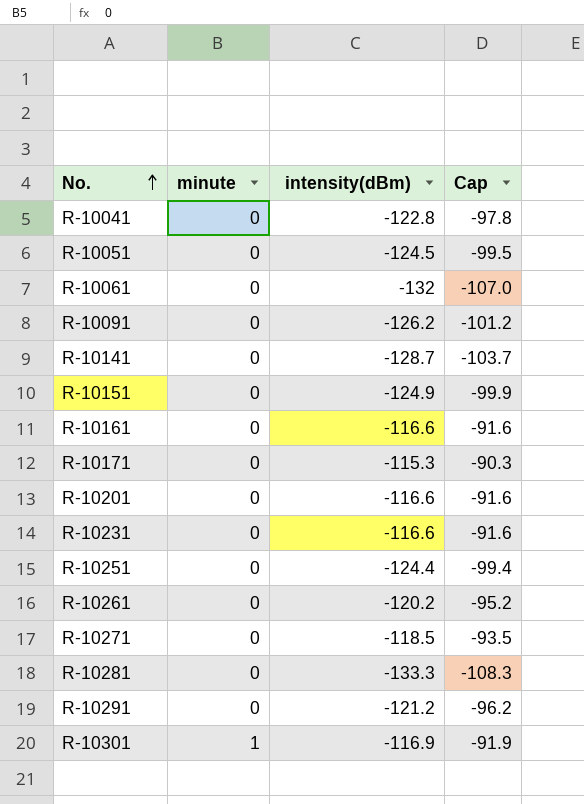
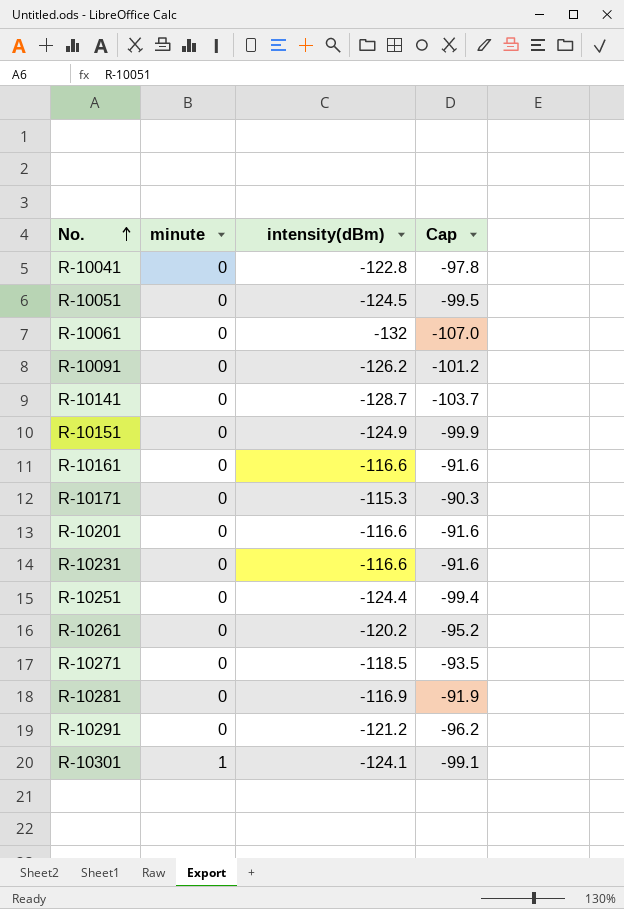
R-10281 | intensity(dBm): -133.3 -> -116.9
R-10281 | Cap: -108.3 -> -91.9
R-10301 | intensity(dBm): -116.9 -> -124.1
R-10301 | Cap: -91.9 -> -99.1

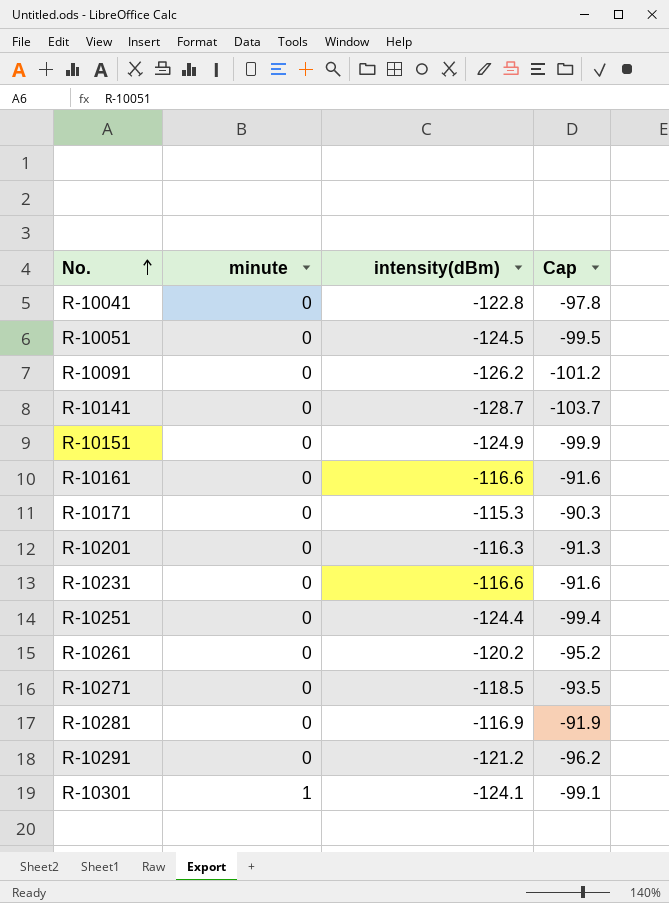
row R-10061: 0 | -132 | -107.0 -> none
R-10201 | intensity(dBm): -116.6 -> -116.3
R-10201 | Cap: -91.6 -> -91.3

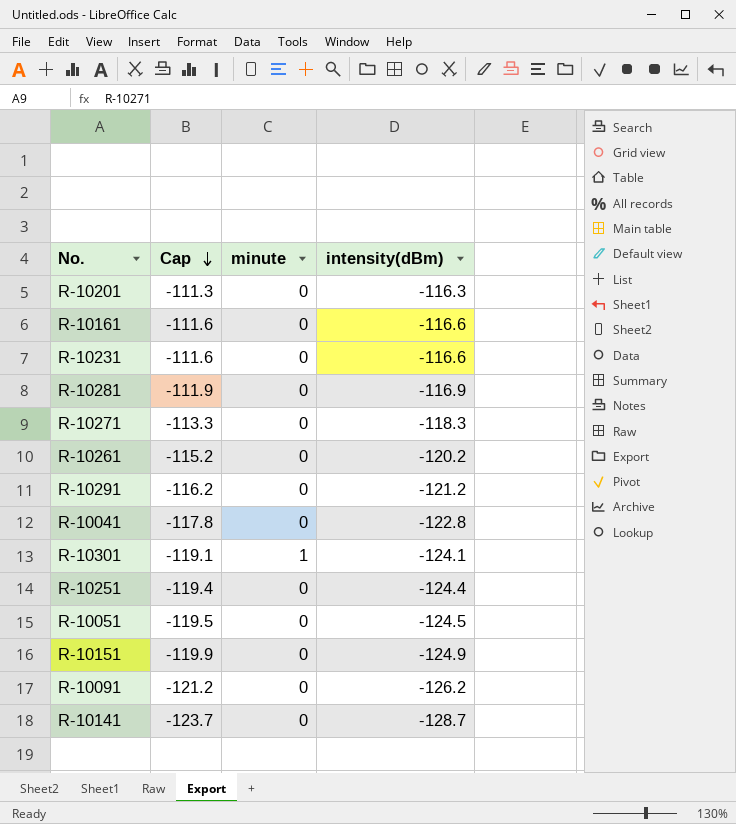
row order: No. ascending -> Cap descending
column Cap | formula: [intensity(dBm)] + 25 -> [intensity(dBm)] + 5
column Cap | position: 4 -> 2
row R-10171: 0 | -115.3 | -90.3 -> none
R-10271 | intensity(dBm): -118.5 -> -118.3

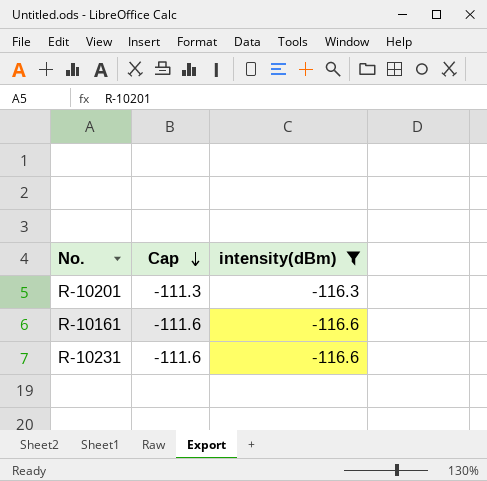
filter: none -> intensity(dBm) >= -116.6
column minute | position: 3 -> none

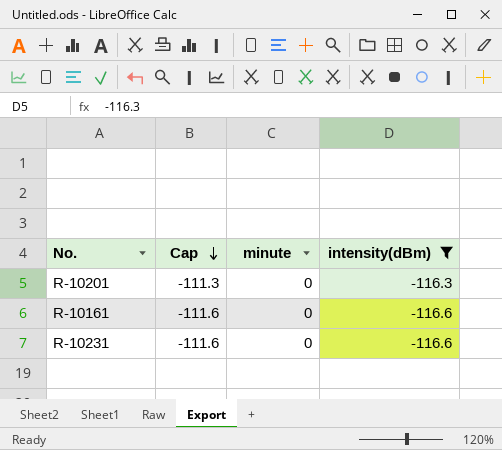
column minute | position: none -> 3

